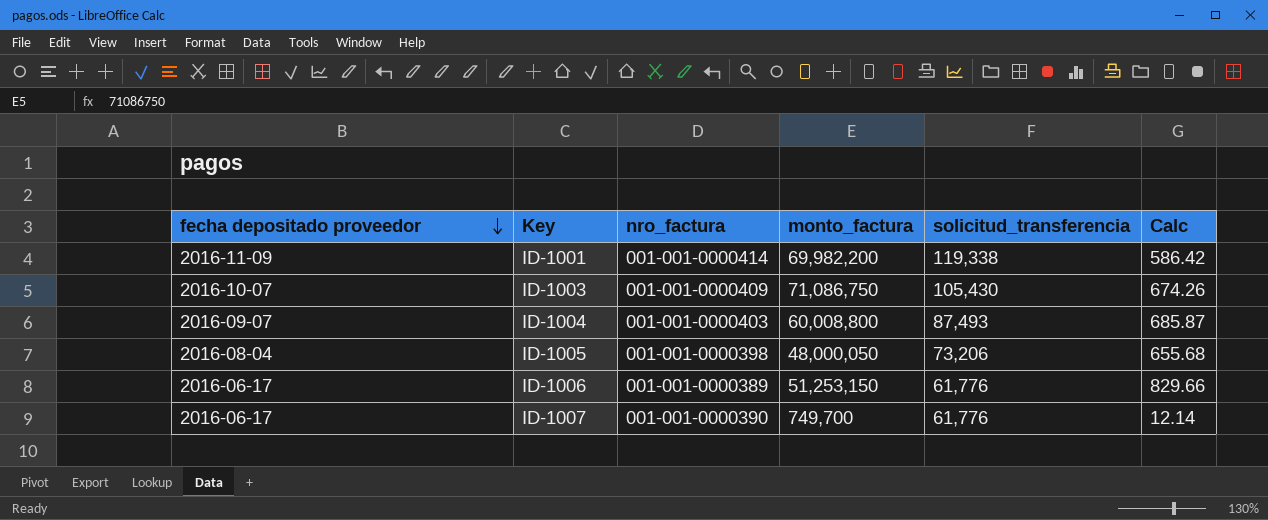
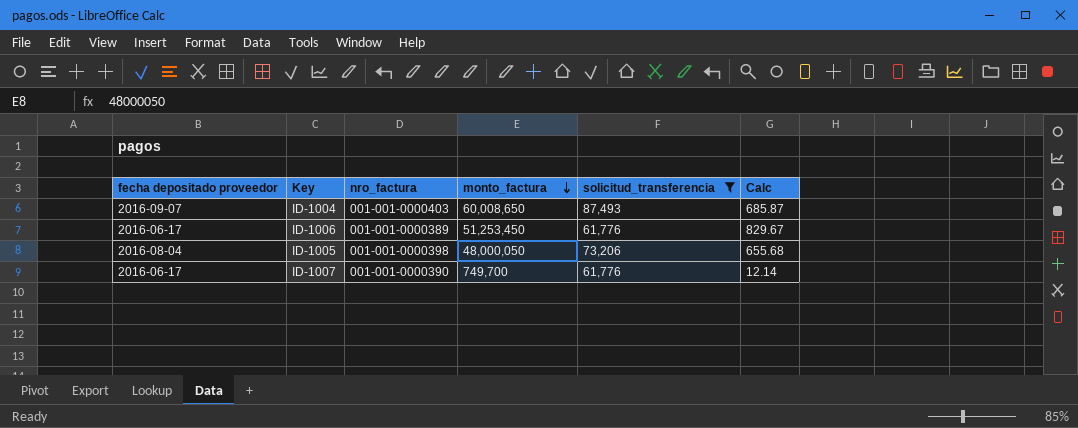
filter: none -> solicitud_transferencia <= 87,493
row order: fecha depositado proveedor descending -> monto_factura descending
ID-1004 | monto_factura: 60,008,800 -> 60,008,650
ID-1006 | monto_factura: 51,253,150 -> 51,253,450
ID-1006 | Calc: 829.66 -> 829.67

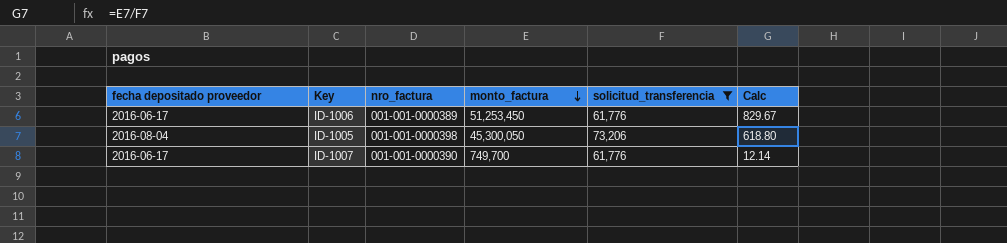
row ID-1004: 2016-09-07 | 001-001-0000403 | 60,008,650 | 87,493 | 685.87 -> none
ID-1005 | monto_factura: 48,000,050 -> 45,300,050
ID-1005 | Calc: 655.68 -> 618.80

